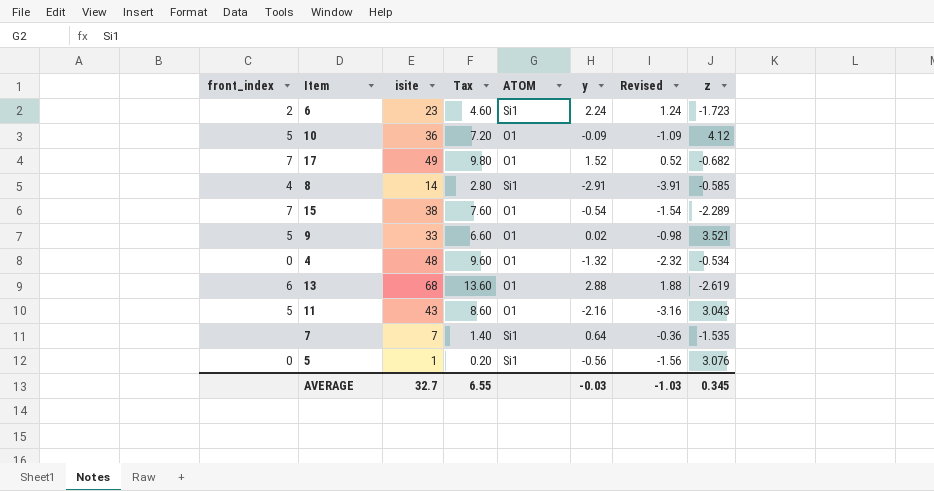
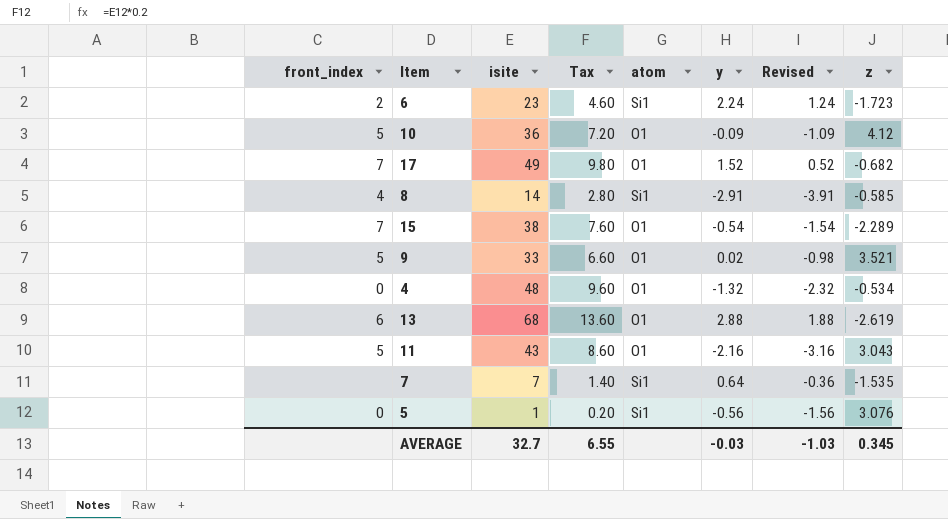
column name: ATOM -> atom

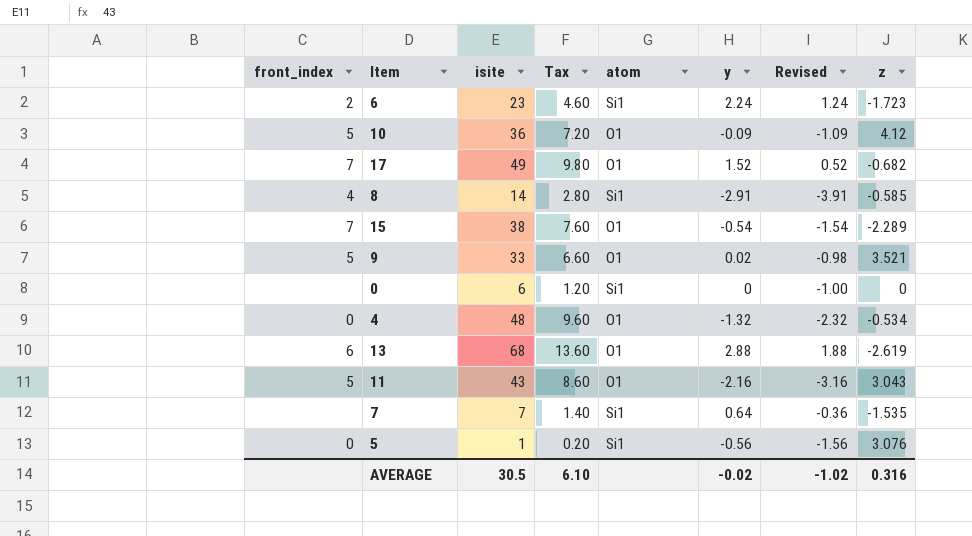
row 0: none -> none | 6 | 1.20 | Si1 | 0 | -1.00 | 0
AVERAGE | isite: 32.7 -> 30.5
AVERAGE | Tax: 6.55 -> 6.10
AVERAGE | y: -0.03 -> -0.02
AVERAGE | Revised: -1.03 -> -1.02
AVERAGE | z: 0.345 -> 0.316

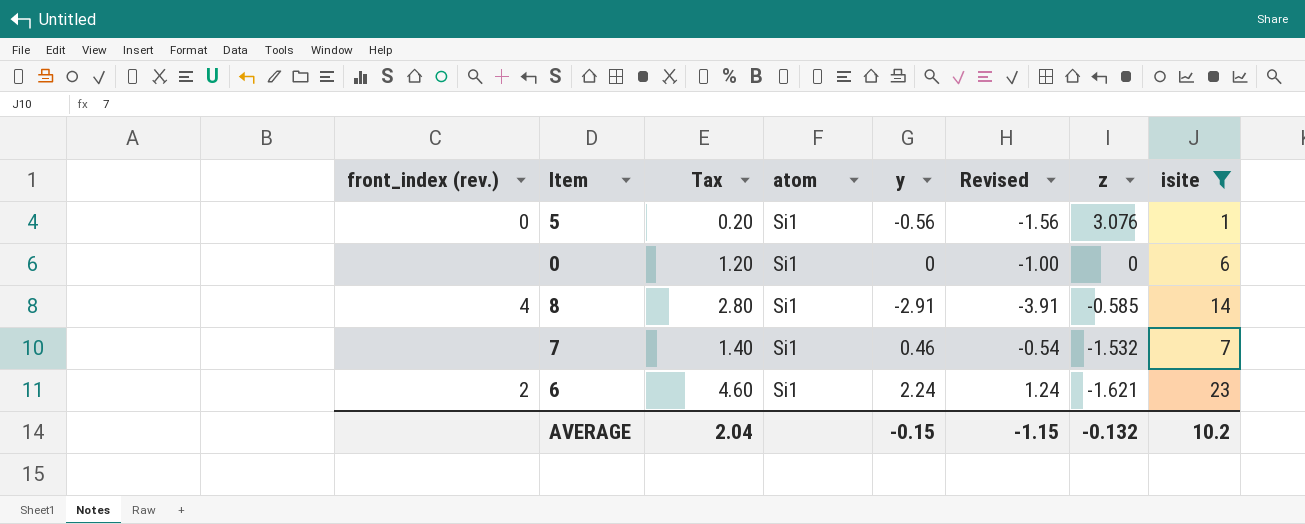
filter: none -> isite <= 23
row order: none -> z descending
column name: front_index -> front_index (rev.)
column isite | position: 3 -> 8
7 | y: 0.64 -> 0.46
7 | Revised: -0.36 -> -0.54
7 | z: -1.535 -> -1.532
6 | z: -1.723 -> -1.621
AVERAGE | Tax: 6.10 -> 2.04
AVERAGE | y: -0.02 -> -0.15
AVERAGE | Revised: -1.02 -> -1.15
AVERAGE | z: 0.316 -> -0.132
AVERAGE | isite: 30.5 -> 10.2

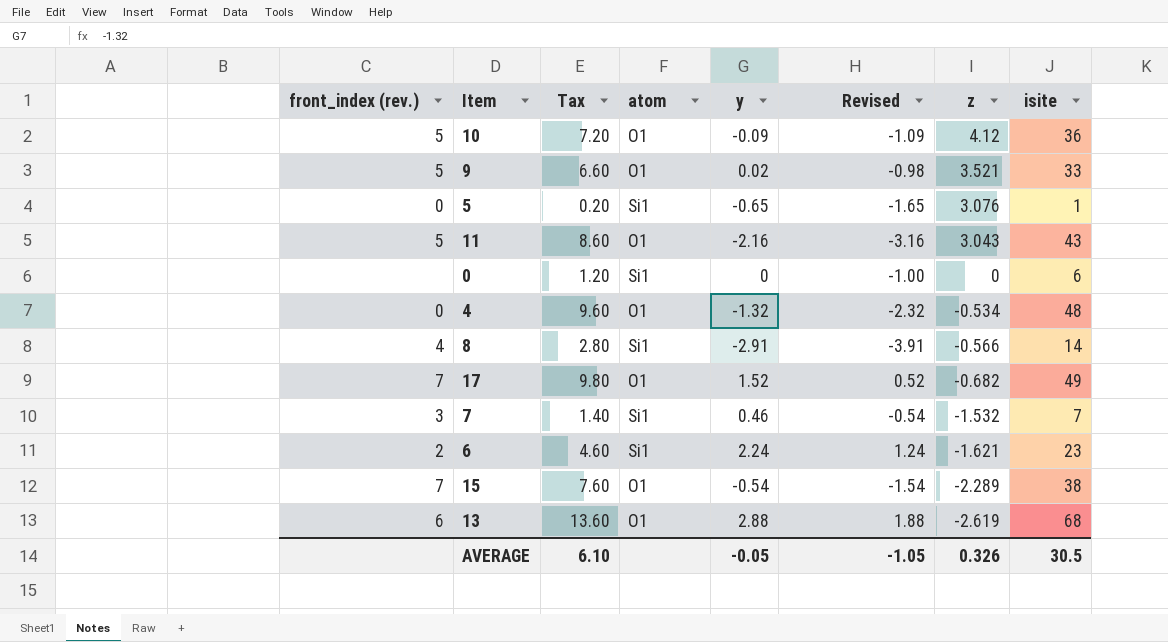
filter: isite <= 23 -> none
5 | y: -0.56 -> -0.65
5 | Revised: -1.56 -> -1.65
8 | z: -0.585 -> -0.566
7 | front_index (rev.): none -> 3
AVERAGE | Tax: 2.04 -> 6.10
AVERAGE | y: -0.15 -> -0.05
AVERAGE | Revised: -1.15 -> -1.05
AVERAGE | z: -0.132 -> 0.326
AVERAGE | isite: 10.2 -> 30.5

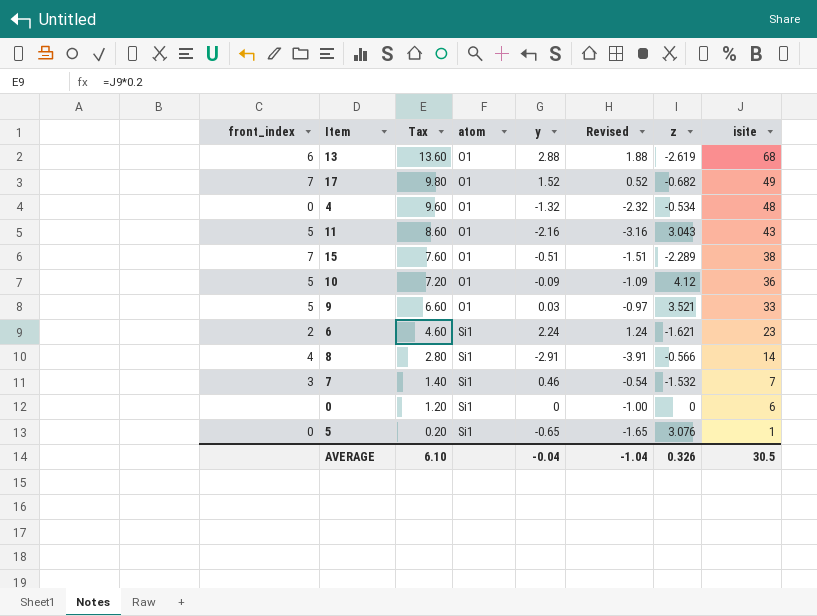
row order: z descending -> Tax descending
column name: front_index (rev.) -> front_index
15 | y: -0.54 -> -0.51
15 | Revised: -1.54 -> -1.51
9 | y: 0.02 -> 0.03
9 | Revised: -0.98 -> -0.97
AVERAGE | y: -0.05 -> -0.04
AVERAGE | Revised: -1.05 -> -1.04

